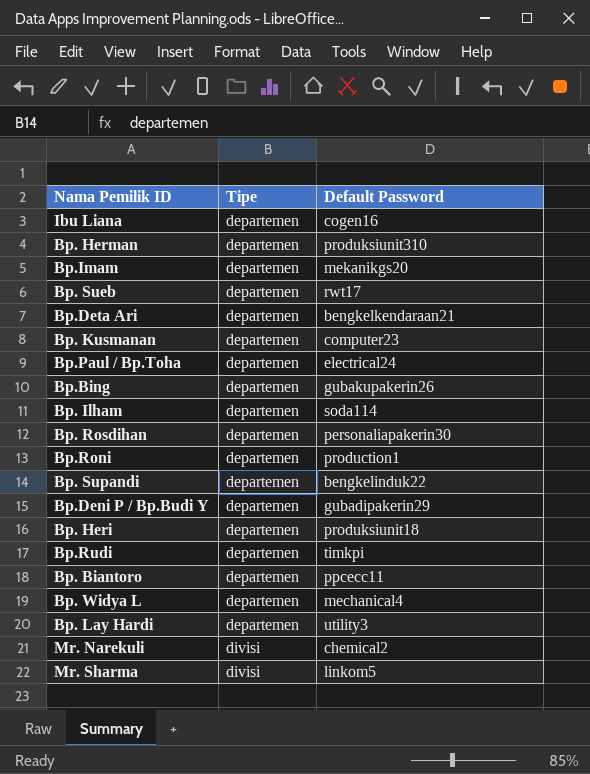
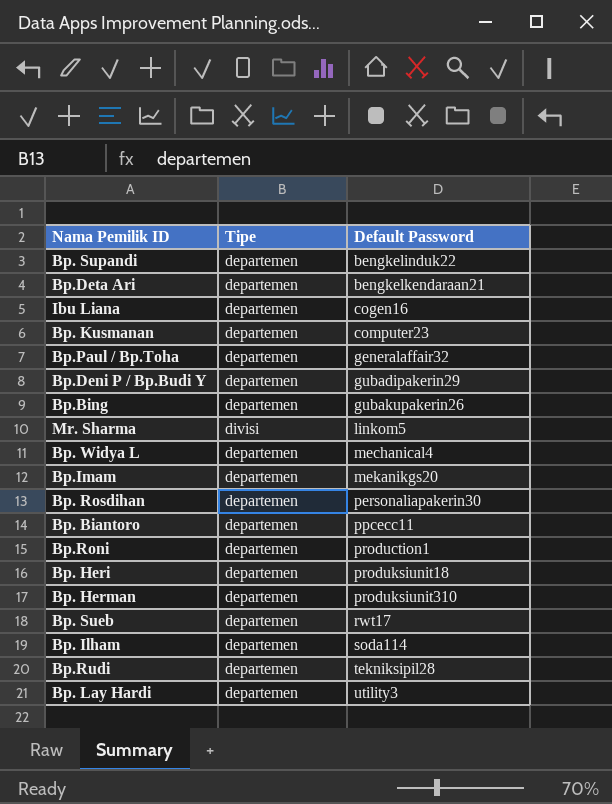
row order: Tipe ascending -> Default Password ascending
row Mr. Narekuli: divisi | chemical2 -> none
Bp.Paul / Bp.Toha | Default Password: electrical24 -> generalaffair32
Bp.Rudi | Default Password: timkpi -> tekniksipil28

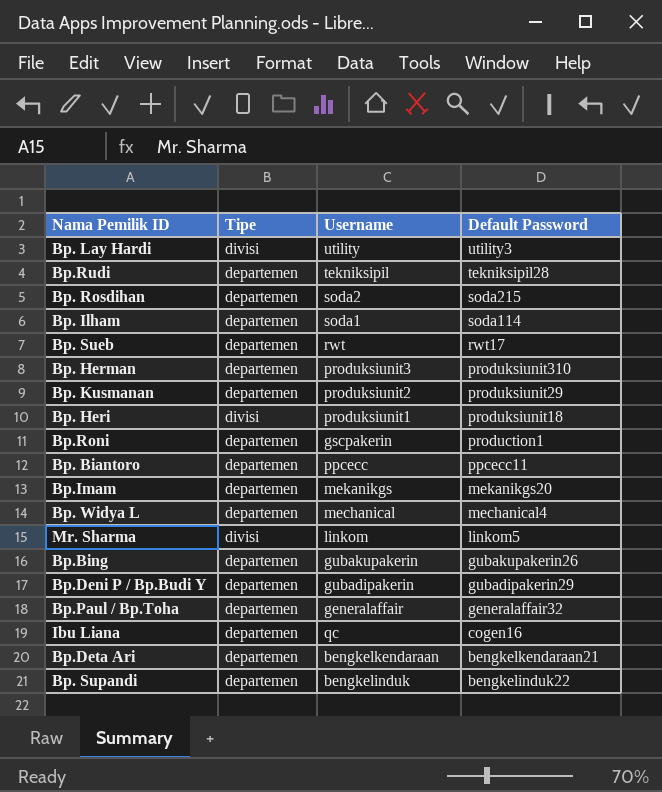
row order: Default Password ascending -> Default Password descending
column Username | position: none -> 3
Bp. Lay Hardi | Tipe: departemen -> divisi
Bp. Rosdihan | Default Password: personaliapakerin30 -> soda215
Bp. Kusmanan | Default Password: computer23 -> produksiunit29
Bp. Heri | Tipe: departemen -> divisi

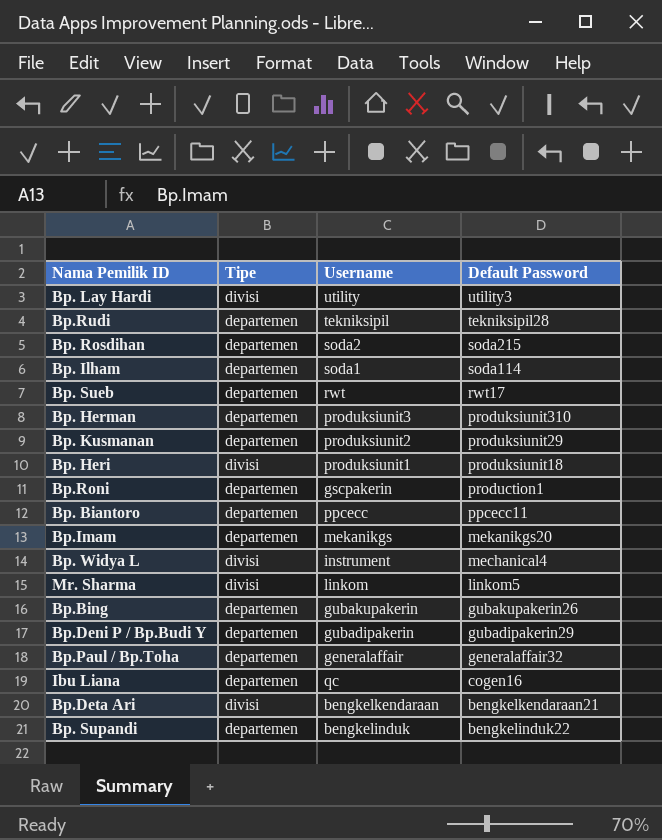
Bp. Widya L | Tipe: departemen -> divisi
Bp. Widya L | Username: mechanical -> instrument
Bp.Deta Ari | Tipe: departemen -> divisi

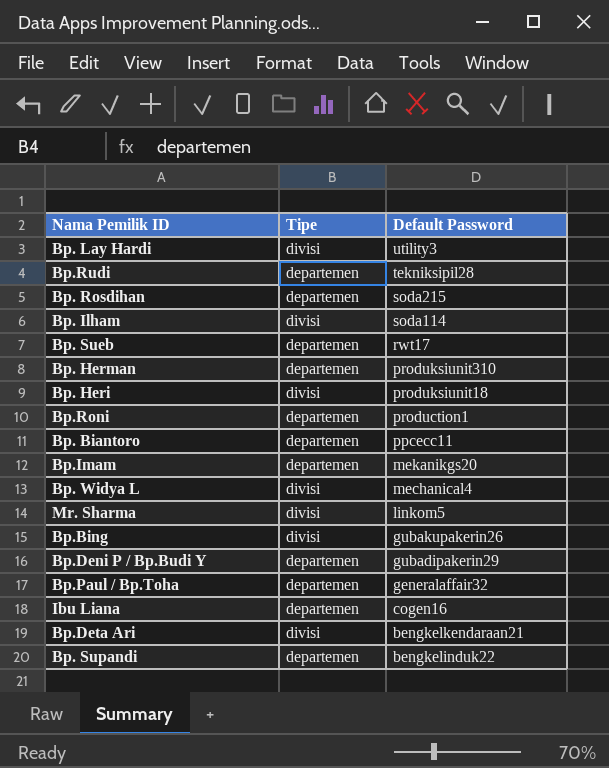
column Username | position: 3 -> none
row Bp. Kusmanan: departemen | produksiunit2 | produksiunit29 -> none
Bp. Ilham | Tipe: departemen -> divisi
Bp.Bing | Tipe: departemen -> divisi

